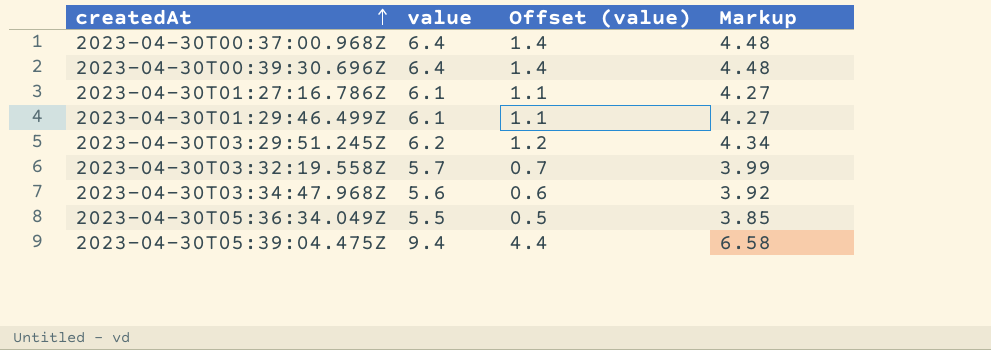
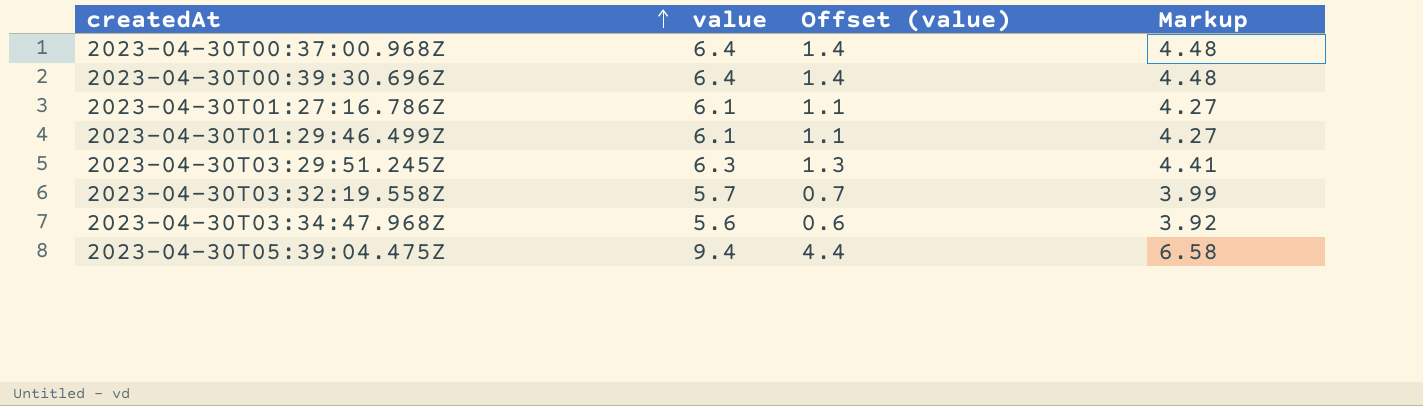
row 2023-04-30T05:36:34.049Z: 5.5 | 0.5 | 3.85 -> none
2023-04-30T03:29:51.245Z | value: 6.2 -> 6.3
2023-04-30T03:29:51.245Z | Offset (value): 1.2 -> 1.3
2023-04-30T03:29:51.245Z | Markup: 4.34 -> 4.41

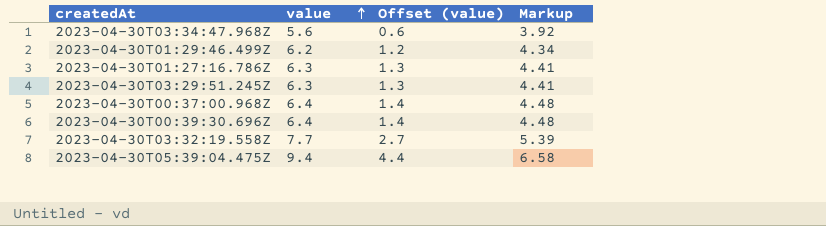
row order: createdAt ascending -> value ascending
2023-04-30T01:29:46.499Z | value: 6.1 -> 6.2
2023-04-30T01:29:46.499Z | Offset (value): 1.1 -> 1.2
2023-04-30T01:29:46.499Z | Markup: 4.27 -> 4.34
2023-04-30T01:27:16.786Z | value: 6.1 -> 6.3
2023-04-30T01:27:16.786Z | Offset (value): 1.1 -> 1.3
2023-04-30T01:27:16.786Z | Markup: 4.27 -> 4.41
2023-04-30T03:32:19.558Z | value: 5.7 -> 7.7
2023-04-30T03:32:19.558Z | Offset (value): 0.7 -> 2.7
2023-04-30T03:32:19.558Z | Markup: 3.99 -> 5.39

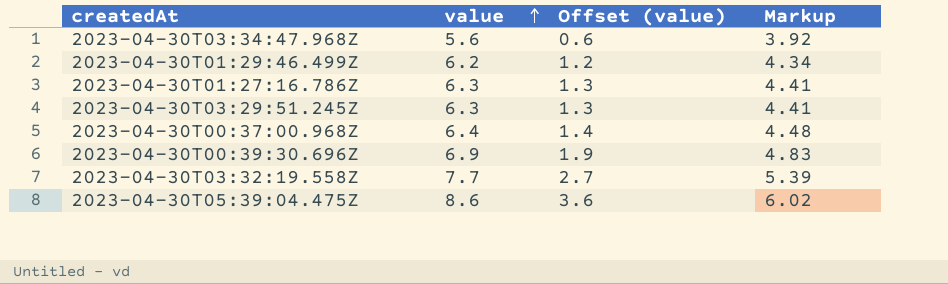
2023-04-30T00:39:30.696Z | value: 6.4 -> 6.9
2023-04-30T00:39:30.696Z | Offset (value): 1.4 -> 1.9
2023-04-30T00:39:30.696Z | Markup: 4.48 -> 4.83
2023-04-30T05:39:04.475Z | value: 9.4 -> 8.6
2023-04-30T05:39:04.475Z | Offset (value): 4.4 -> 3.6
2023-04-30T05:39:04.475Z | Markup: 6.58 -> 6.02

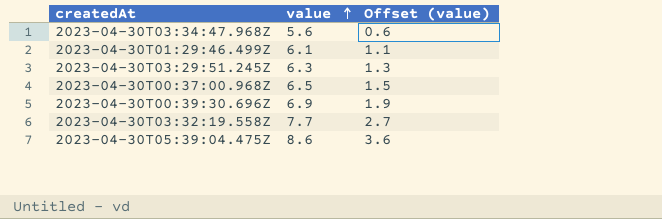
column Markup | formula: [value] * 0.7 -> none
row 2023-04-30T01:27:16.786Z: 6.3 | 1.3 | 4.41 -> none
2023-04-30T01:29:46.499Z | value: 6.2 -> 6.1
2023-04-30T01:29:46.499Z | Offset (value): 1.2 -> 1.1
2023-04-30T00:37:00.968Z | value: 6.4 -> 6.5
2023-04-30T00:37:00.968Z | Offset (value): 1.4 -> 1.5

